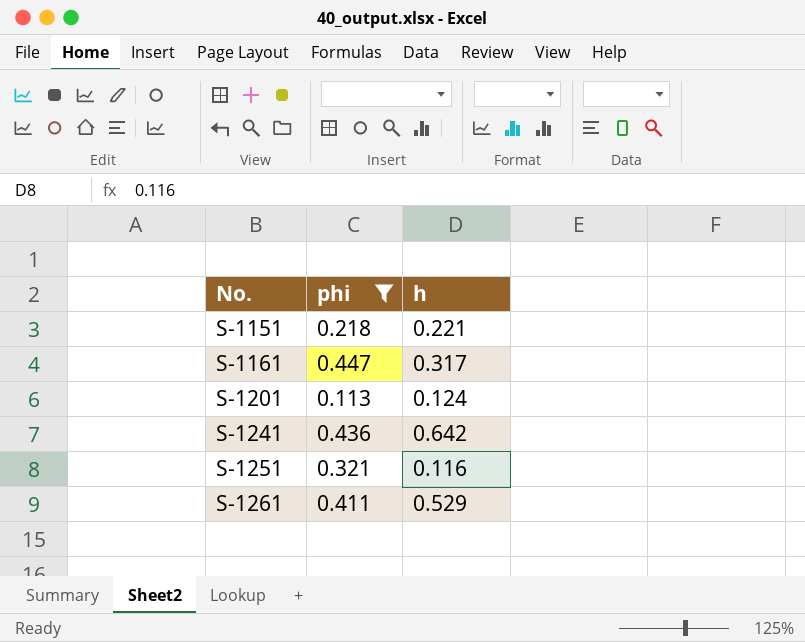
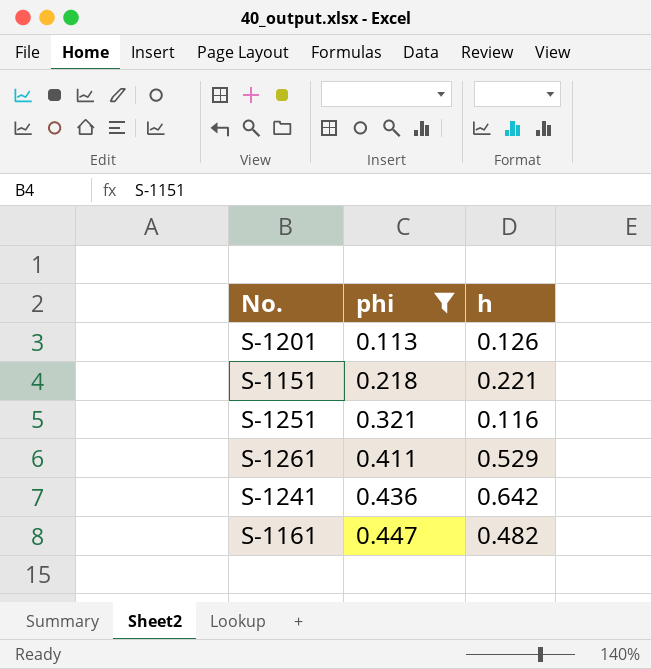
row order: No. ascending -> phi ascending
S-1201 | h: 0.124 -> 0.126
S-1161 | h: 0.317 -> 0.482

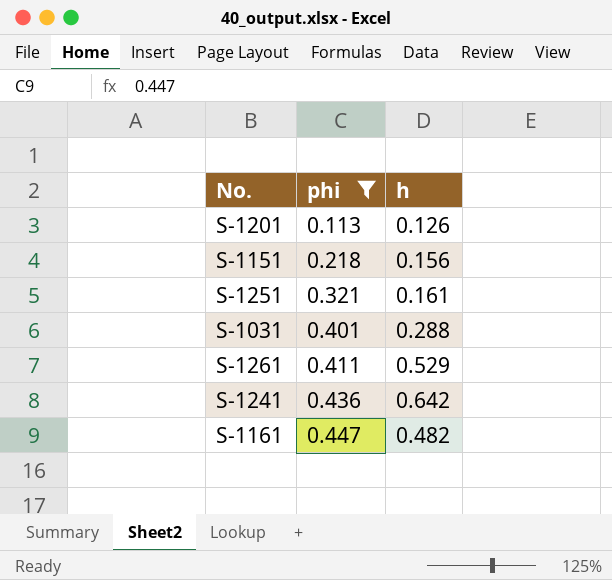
S-1151 | h: 0.221 -> 0.156
S-1251 | h: 0.116 -> 0.161
row S-1031: none -> 0.401 | 0.288

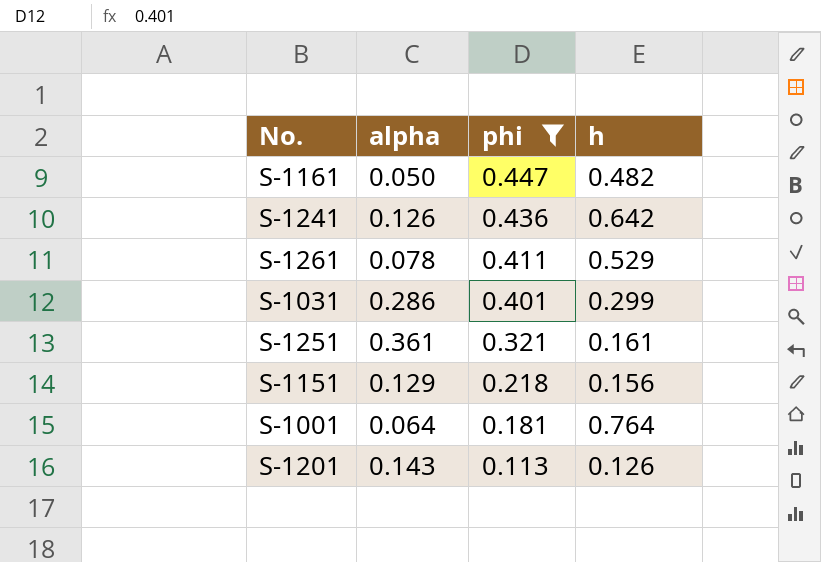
row order: phi ascending -> phi descending
column alpha | position: none -> 2
S-1031 | h: 0.288 -> 0.299
row S-1001: none -> 0.064 | 0.181 | 0.764

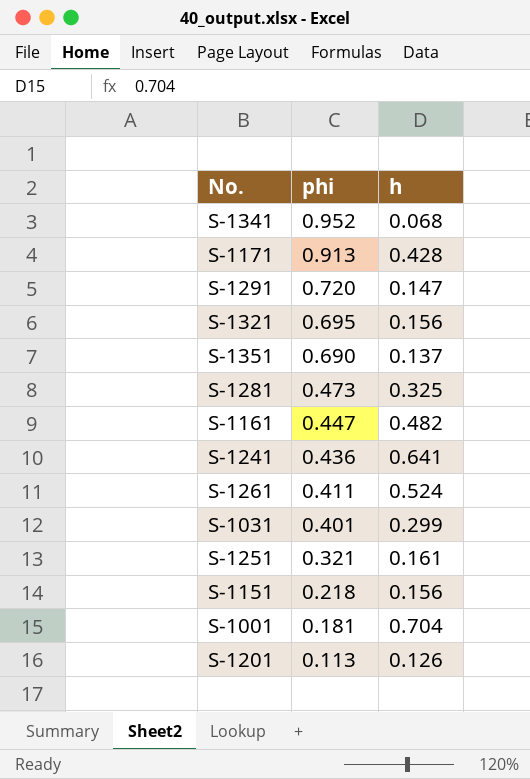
filter: phi <= 0.447 -> none
column alpha | position: 2 -> none
S-1241 | h: 0.642 -> 0.641
S-1261 | h: 0.529 -> 0.524
S-1001 | h: 0.764 -> 0.704

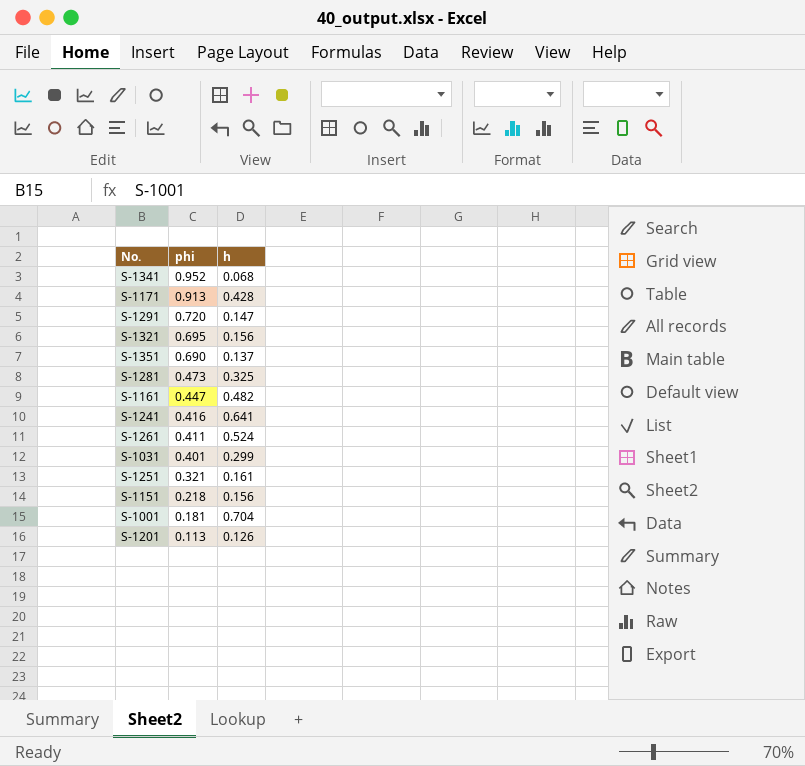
S-1241 | phi: 0.436 -> 0.416

